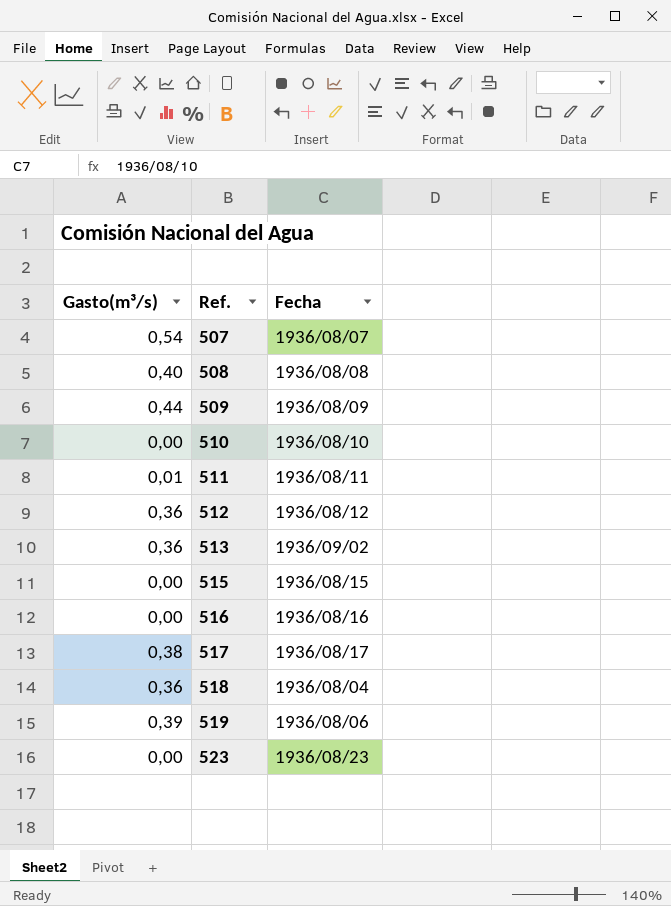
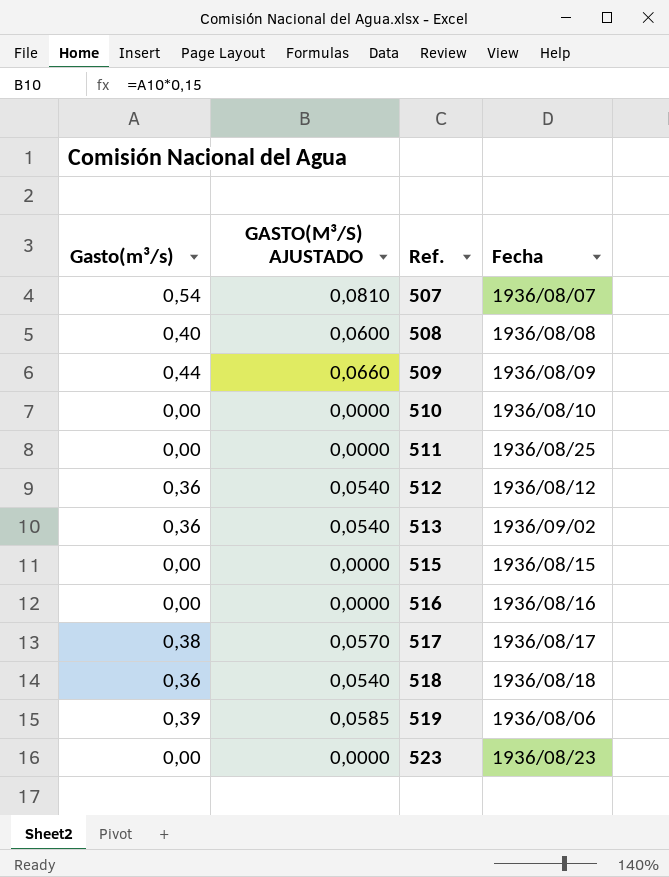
column GASTO(M³/S) AJUSTADO | formula: none -> [Gasto(m³/s)] * 0,15
511 | Gasto(m³/s): 0,01 -> 0,00
511 | Fecha: 1936/08/11 -> 1936/08/25
518 | Fecha: 1936/08/04 -> 1936/08/18

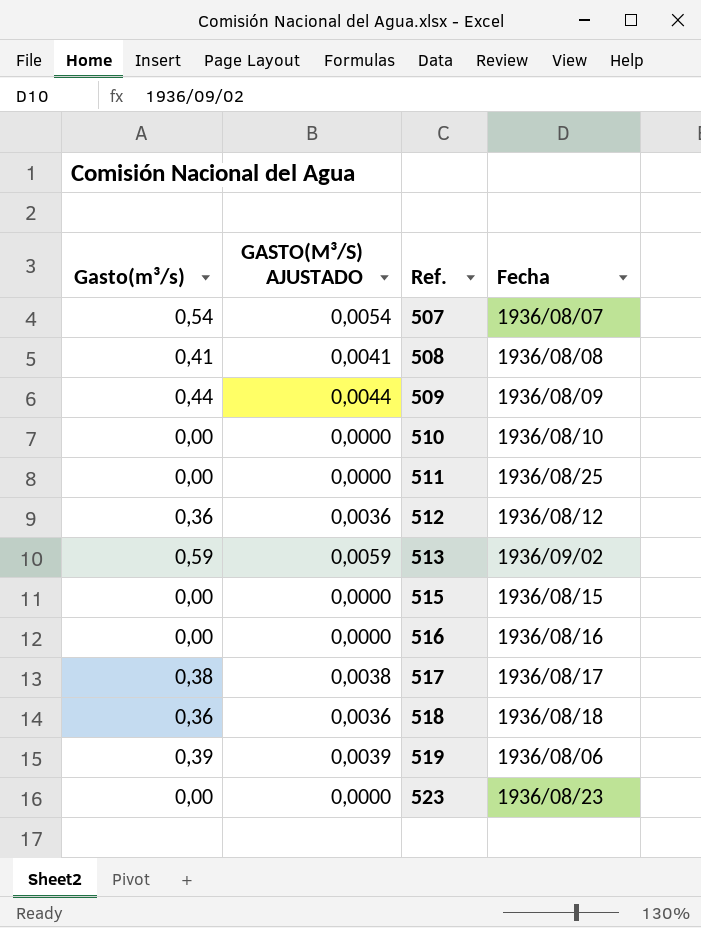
column GASTO(M³/S) AJUSTADO | formula: [Gasto(m³/s)] * 0,15 -> [Gasto(m³/s)] * 0,01
508 | Gasto(m³/s): 0,40 -> 0,41
513 | Gasto(m³/s): 0,36 -> 0,59

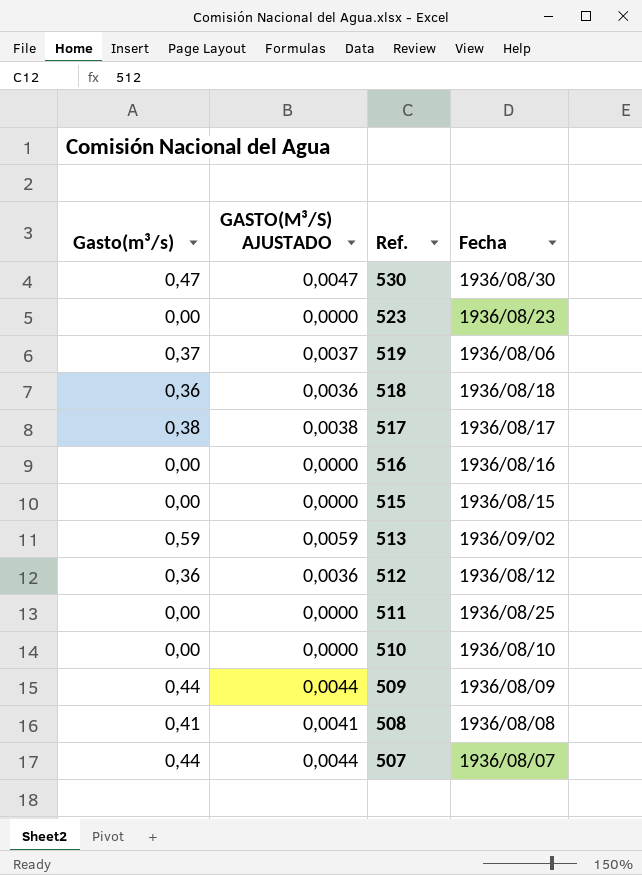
row order: Ref. ascending -> Ref. descending
row 530: none -> 0,47 | 0,0047 | 1936/08/30
519 | Gasto(m³/s): 0,39 -> 0,37
519 | GASTO(M³/S) AJUSTADO: 0,0039 -> 0,0037
507 | Gasto(m³/s): 0,54 -> 0,44
507 | GASTO(M³/S) AJUSTADO: 0,0054 -> 0,0044

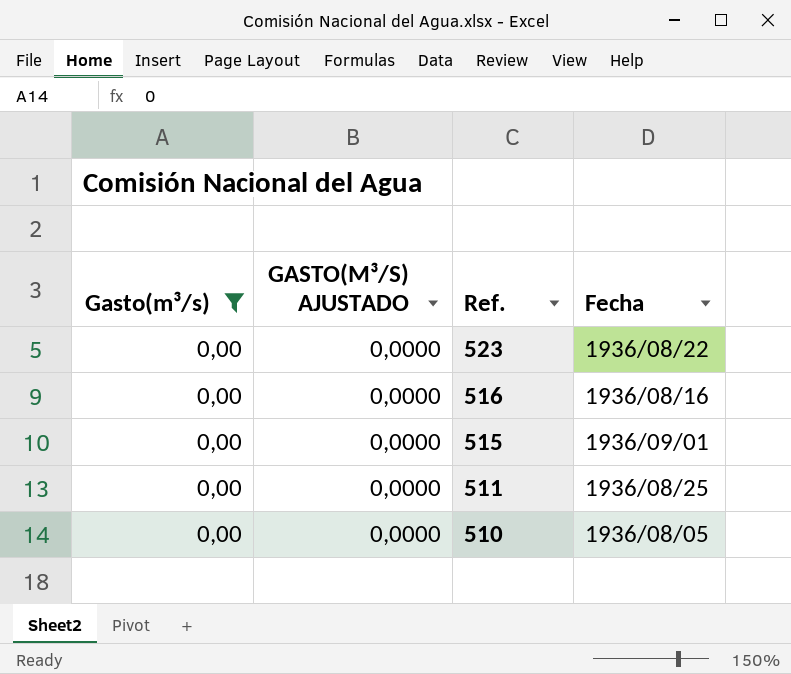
filter: none -> Gasto(m³/s) = 0,00
523 | Fecha: 1936/08/23 -> 1936/08/22
515 | Fecha: 1936/08/15 -> 1936/09/01
510 | Fecha: 1936/08/10 -> 1936/08/05

